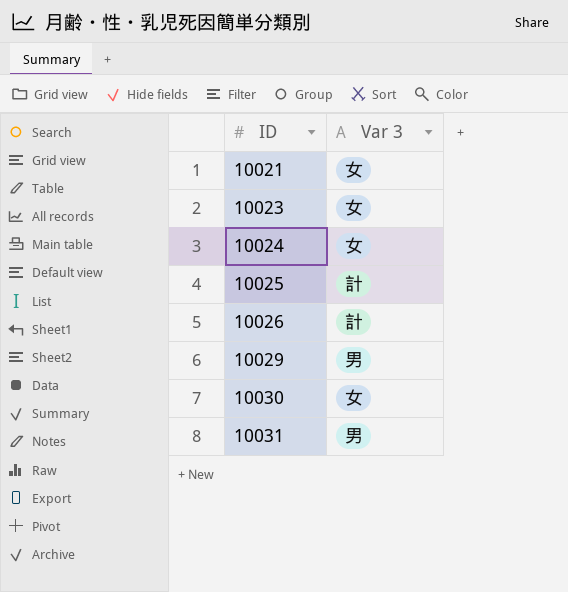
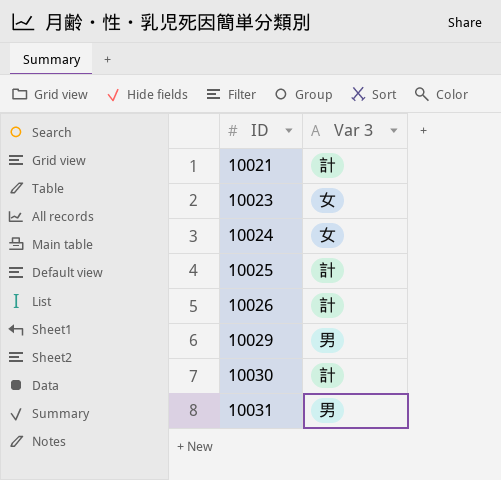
10021 | Var 3: 女 -> 計
10030 | Var 3: 女 -> 計

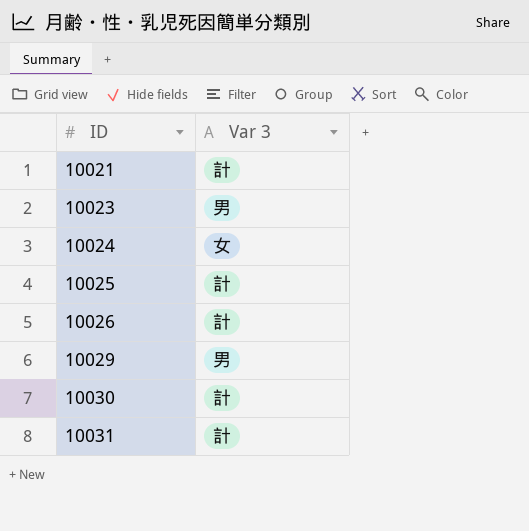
10023 | Var 3: 女 -> 男
10031 | Var 3: 男 -> 計

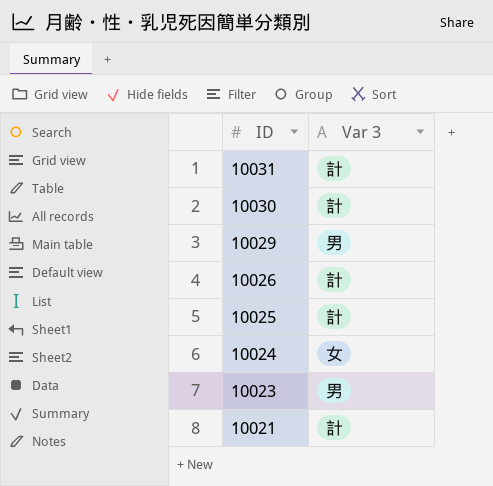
row order: ID ascending -> ID descending

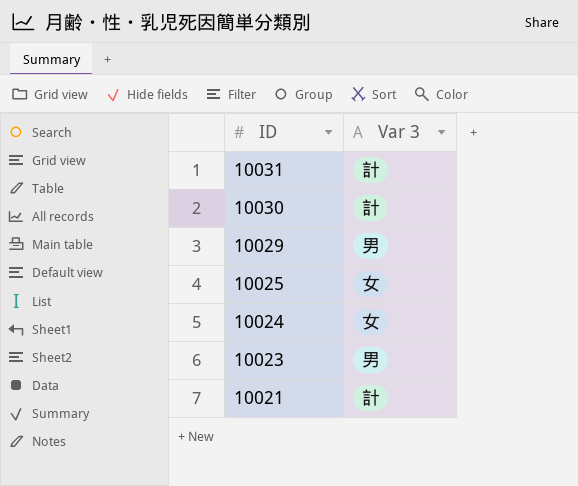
row 10026: 計 -> none
10025 | Var 3: 計 -> 女

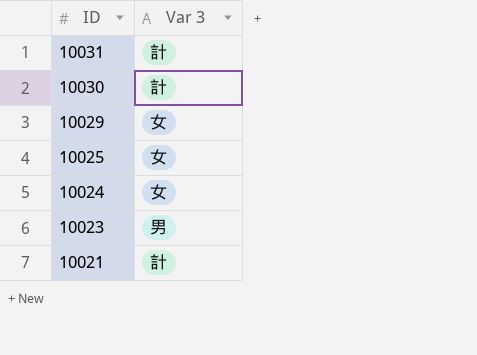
10029 | Var 3: 男 -> 女

